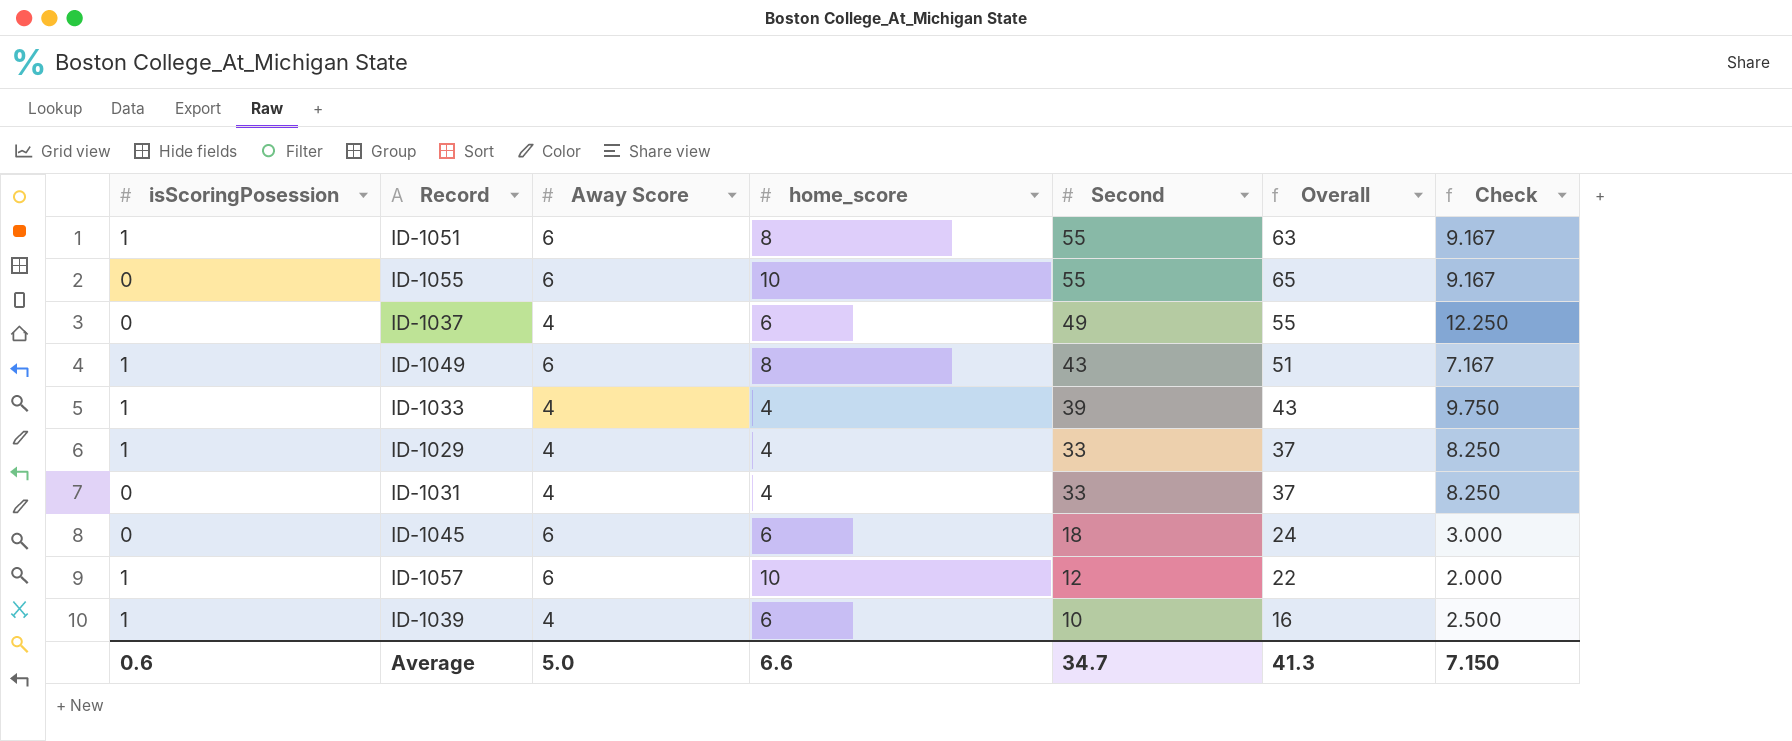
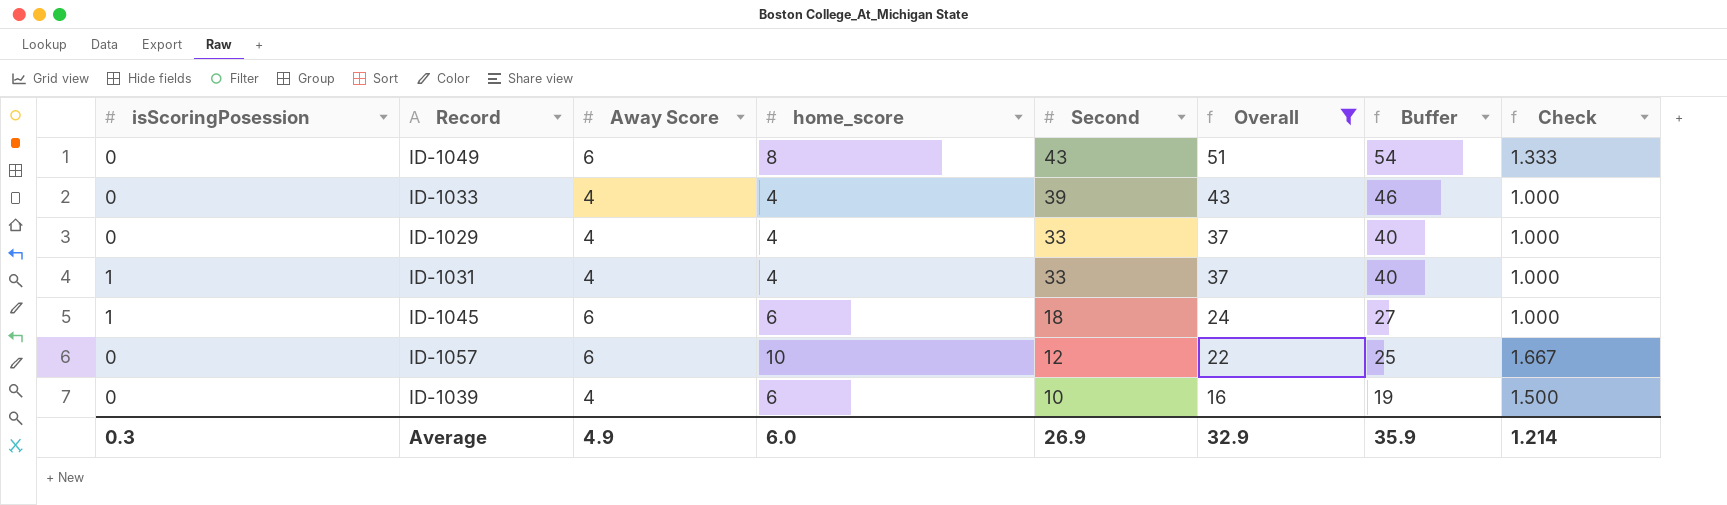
filter: none -> Overall <= 51
column Buffer | formula: none -> [Overall] + 3
column Check | formula: [Second] / [Away Score] -> [home_score] / [Away Score]
ID-1049 | isScoringPosession: 1 -> 0
ID-1033 | isScoringPosession: 1 -> 0
ID-1029 | isScoringPosession: 1 -> 0
ID-1031 | isScoringPosession: 0 -> 1
ID-1045 | isScoringPosession: 0 -> 1
ID-1057 | isScoringPosession: 1 -> 0
ID-1039 | isScoringPosession: 1 -> 0
Average | isScoringPosession: 0.6 -> 0.3
Average | Away Score: 5.0 -> 4.9
Average | home_score: 6.6 -> 6.0
Average | Second: 34.7 -> 26.9
Average | Overall: 41.3 -> 32.9
Average | Check: 7.150 -> 1.214

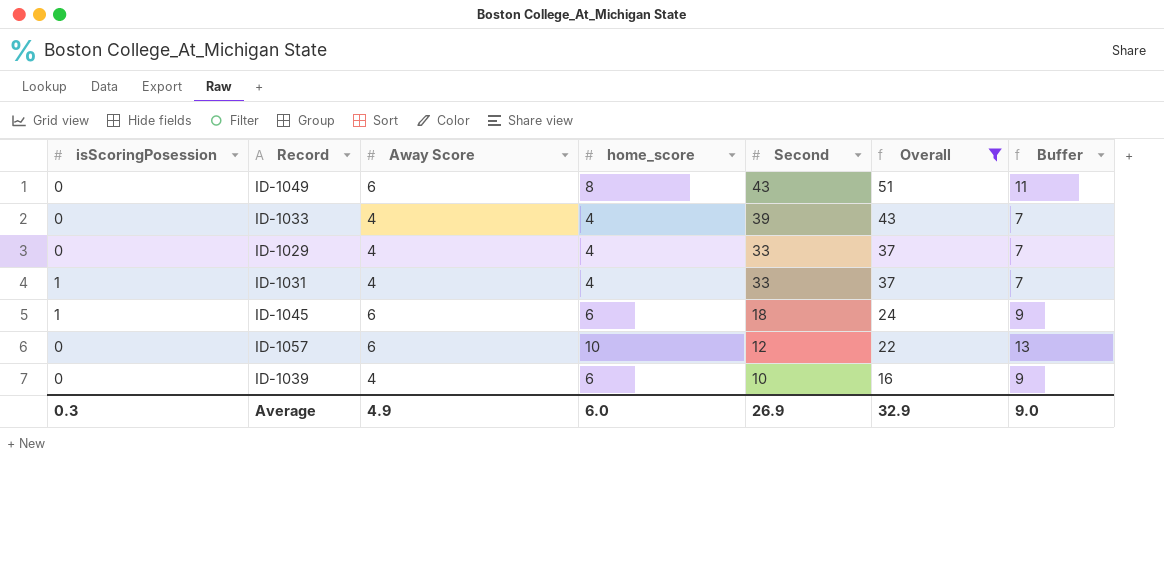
column Check | formula: [home_score] / [Away Score] -> none
column Buffer | formula: [Overall] + 3 -> [home_score] + 3
Average | Buffer: 35.9 -> 9.0

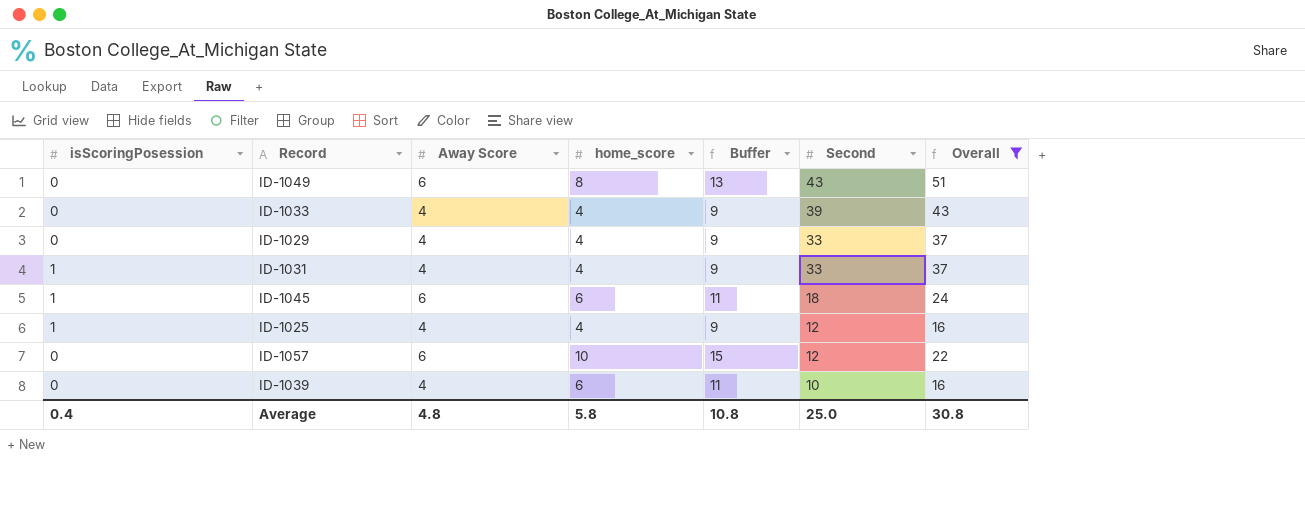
column Buffer | formula: [home_score] + 3 -> [home_score] + 5
column Buffer | position: 7 -> 5
row ID-1025: none -> 1 | 4 | 4 | 9 | 12 | 16
Average | isScoringPosession: 0.3 -> 0.4
Average | Away Score: 4.9 -> 4.8
Average | home_score: 6.0 -> 5.8
Average | Buffer: 9.0 -> 10.8
Average | Second: 26.9 -> 25.0
Average | Overall: 32.9 -> 30.8

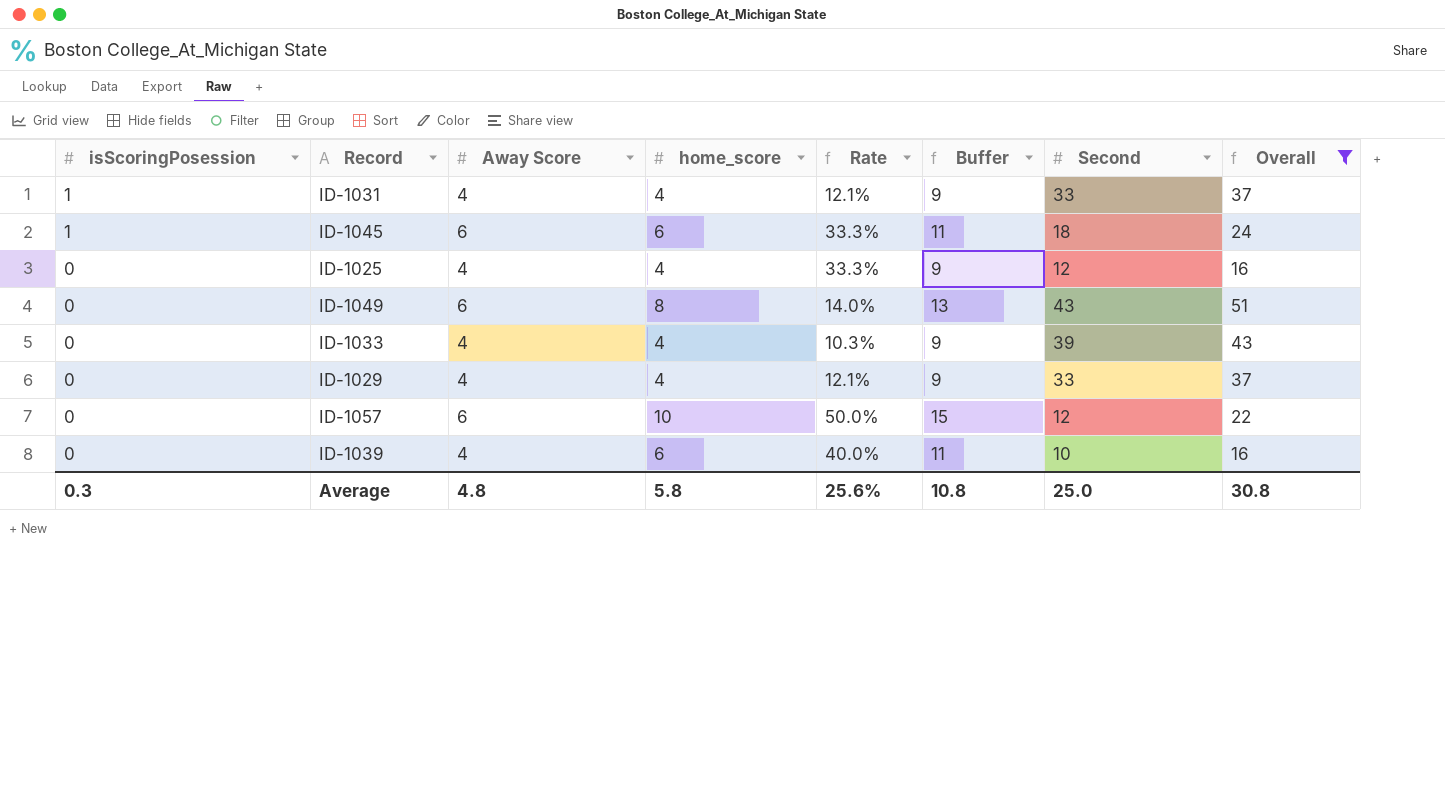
row order: Second descending -> isScoringPosession descending
column Rate | formula: none -> [Away Score] / [Second]
ID-1025 | isScoringPosession: 1 -> 0
Average | isScoringPosession: 0.4 -> 0.3

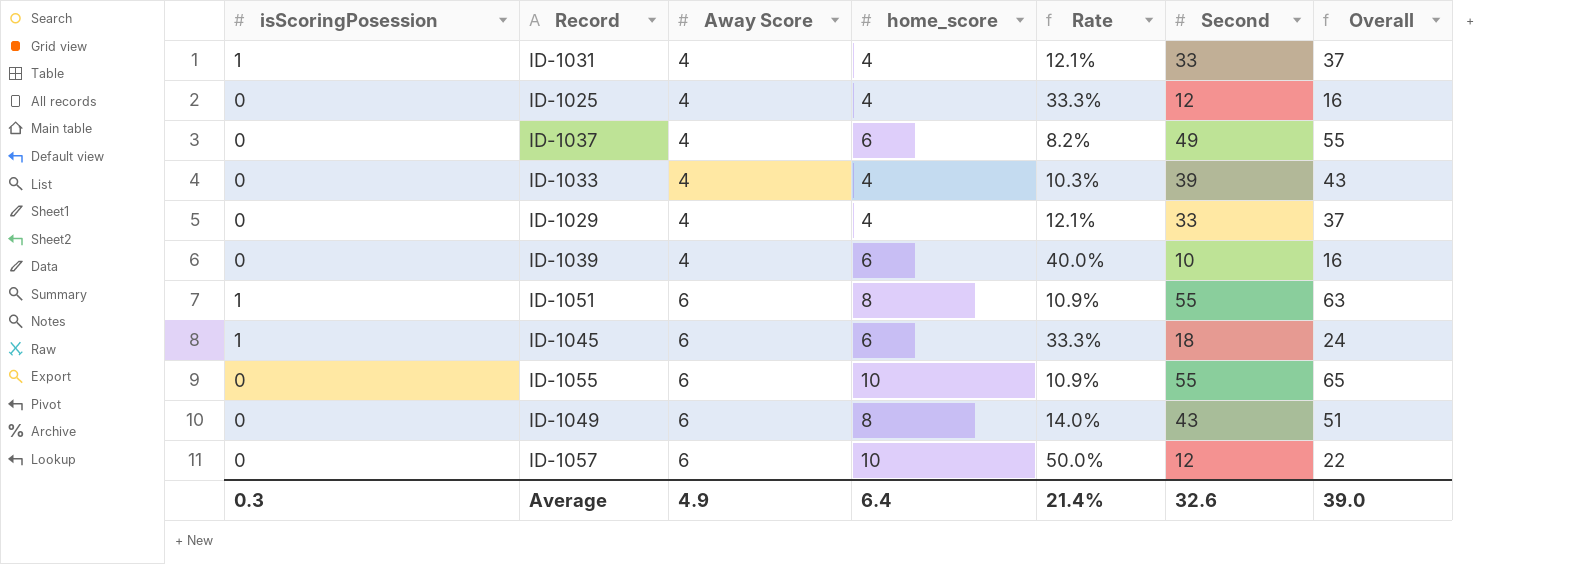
filter: Overall <= 51 -> none
row order: isScoringPosession descending -> Away Score ascending
column Buffer | formula: [home_score] + 5 -> none
Average | Away Score: 4.8 -> 4.9
Average | home_score: 5.8 -> 6.4
Average | Rate: 25.6% -> 21.4%
Average | Second: 25.0 -> 32.6
Average | Overall: 30.8 -> 39.0

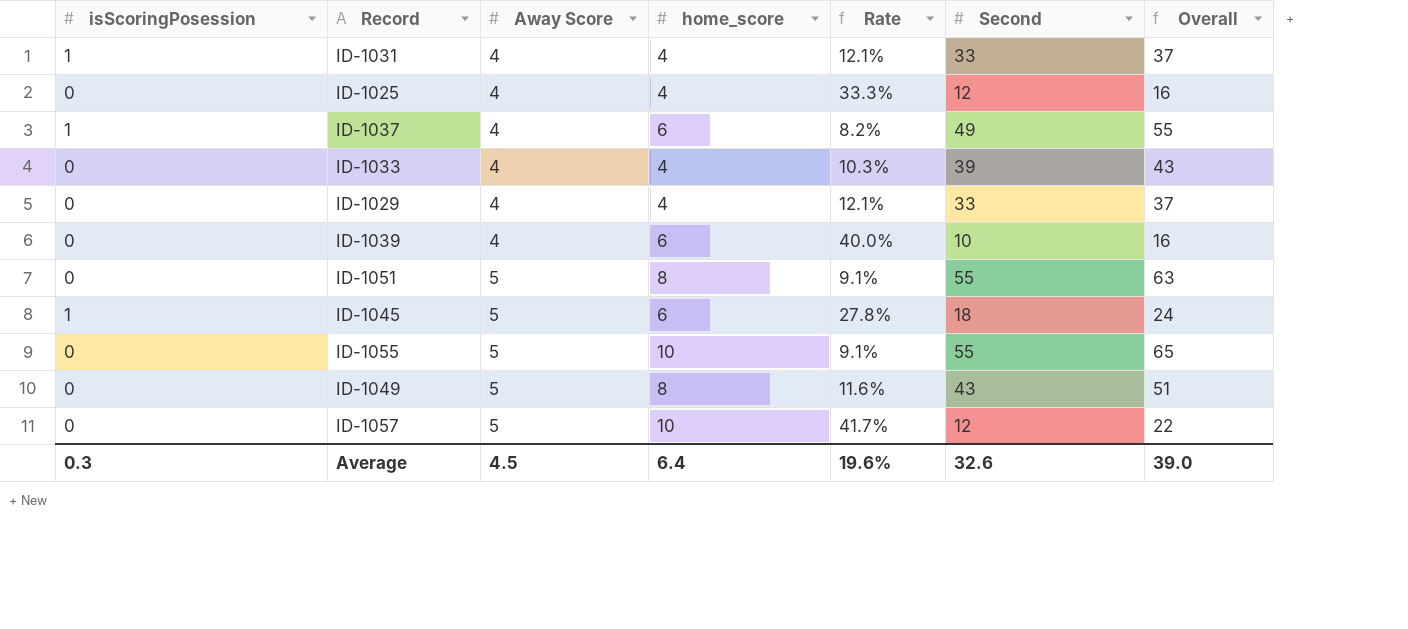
ID-1037 | isScoringPosession: 0 -> 1
ID-1051 | isScoringPosession: 1 -> 0
ID-1051 | Away Score: 6 -> 5
ID-1051 | Rate: 10.9% -> 9.1%
ID-1045 | Away Score: 6 -> 5
ID-1045 | Rate: 33.3% -> 27.8%
ID-1055 | Away Score: 6 -> 5
ID-1055 | Rate: 10.9% -> 9.1%
ID-1049 | Away Score: 6 -> 5
ID-1049 | Rate: 14.0% -> 11.6%
ID-1057 | Away Score: 6 -> 5
ID-1057 | Rate: 50.0% -> 41.7%
Average | Away Score: 4.9 -> 4.5
Average | Rate: 21.4% -> 19.6%

